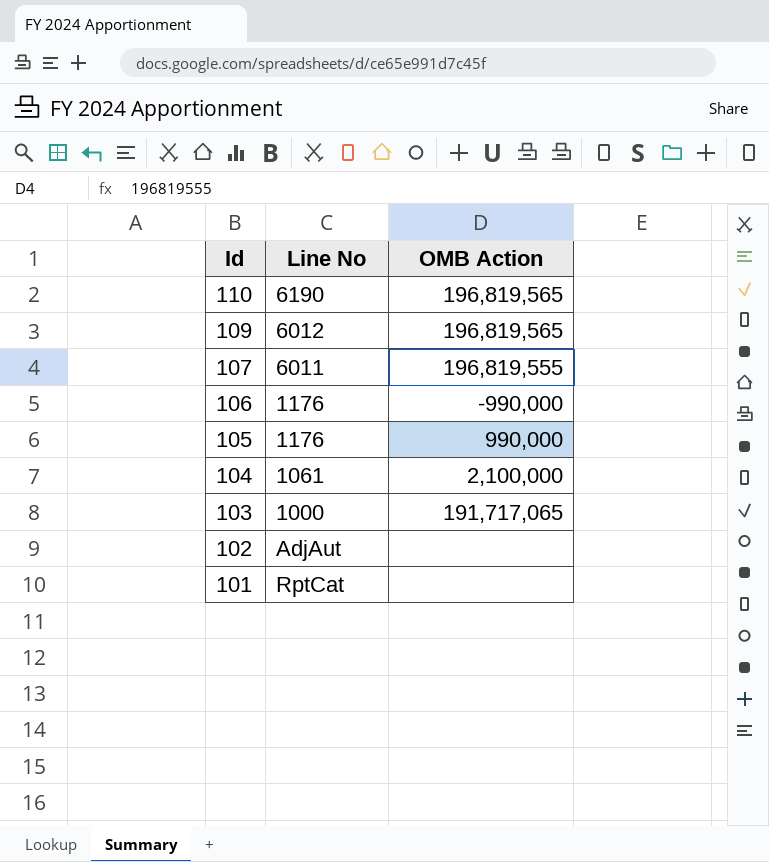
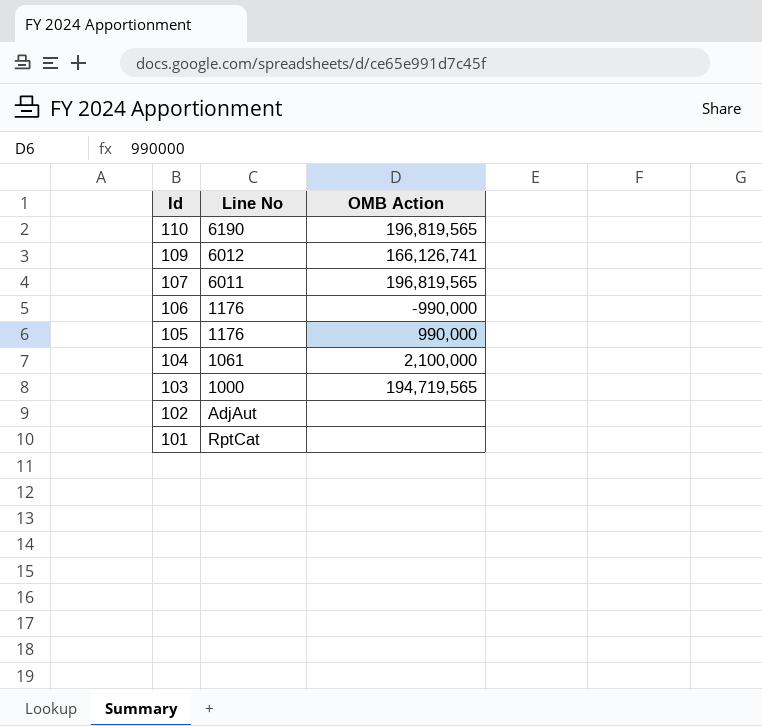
109 | OMB Action: 196,819,565 -> 166,126,741
107 | OMB Action: 196,819,555 -> 196,819,565
103 | OMB Action: 191,717,065 -> 194,719,565

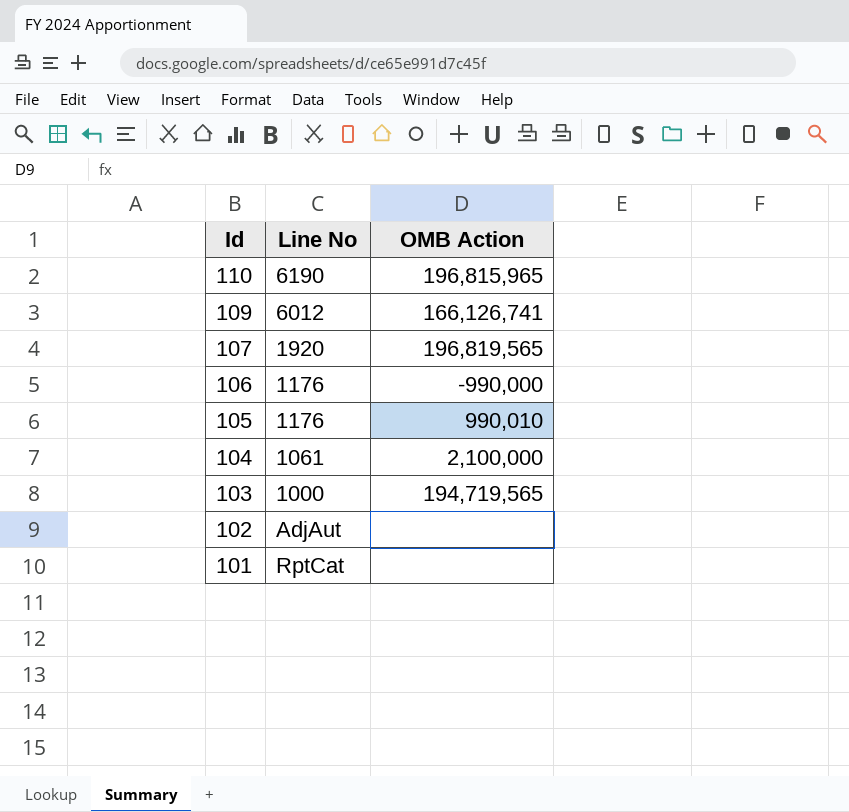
110 | OMB Action: 196,819,565 -> 196,815,965
107 | Line No: 6011 -> 1920
105 | OMB Action: 990,000 -> 990,010

